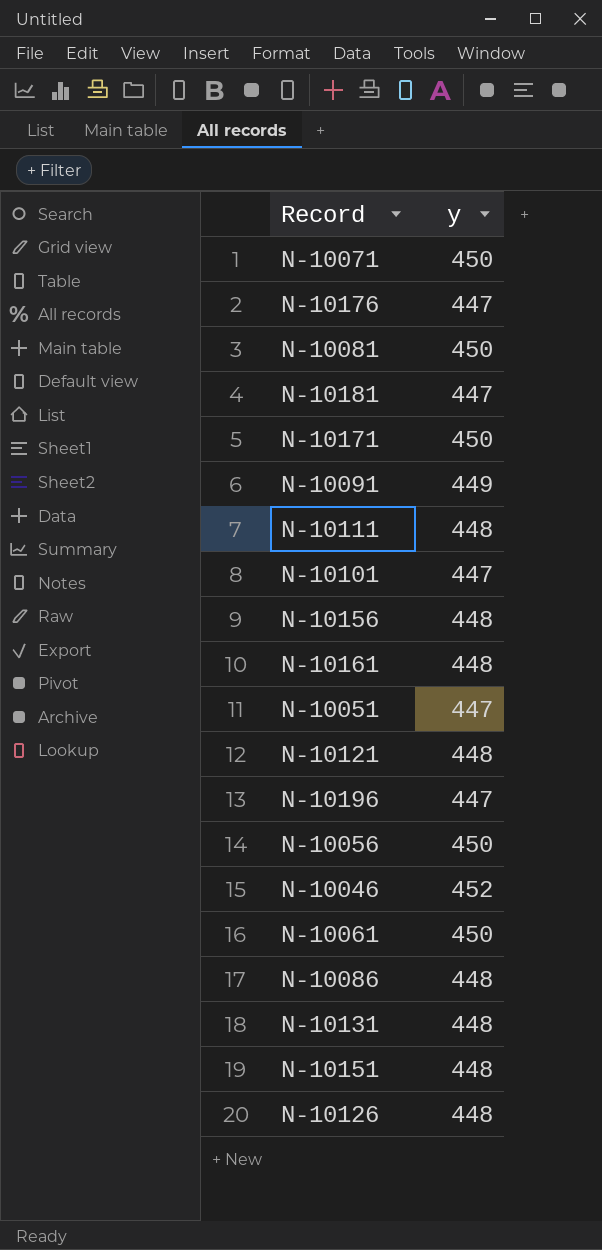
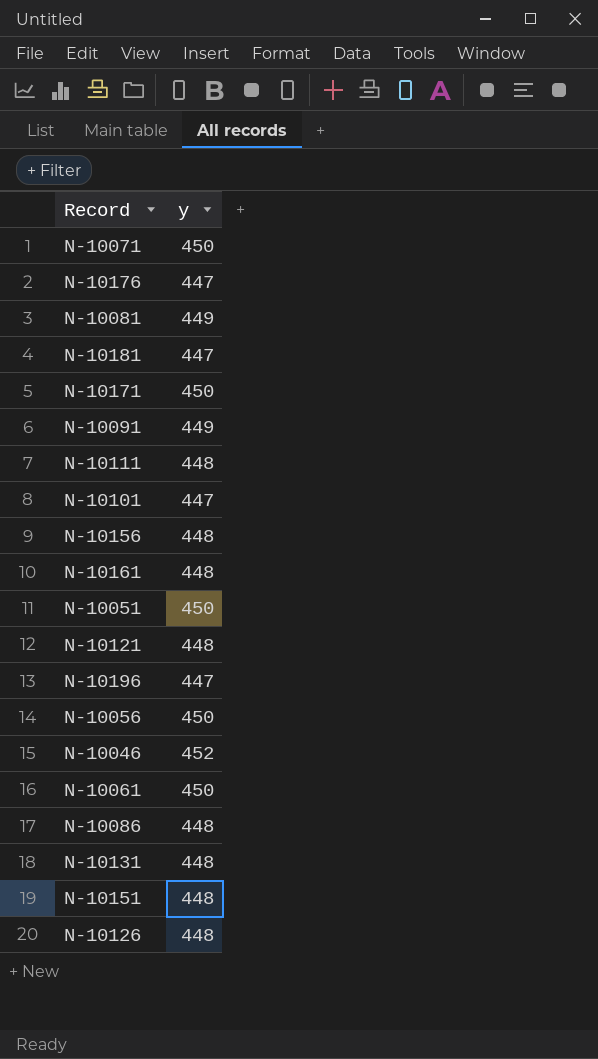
N-10081 | y: 450 -> 449
N-10051 | y: 447 -> 450

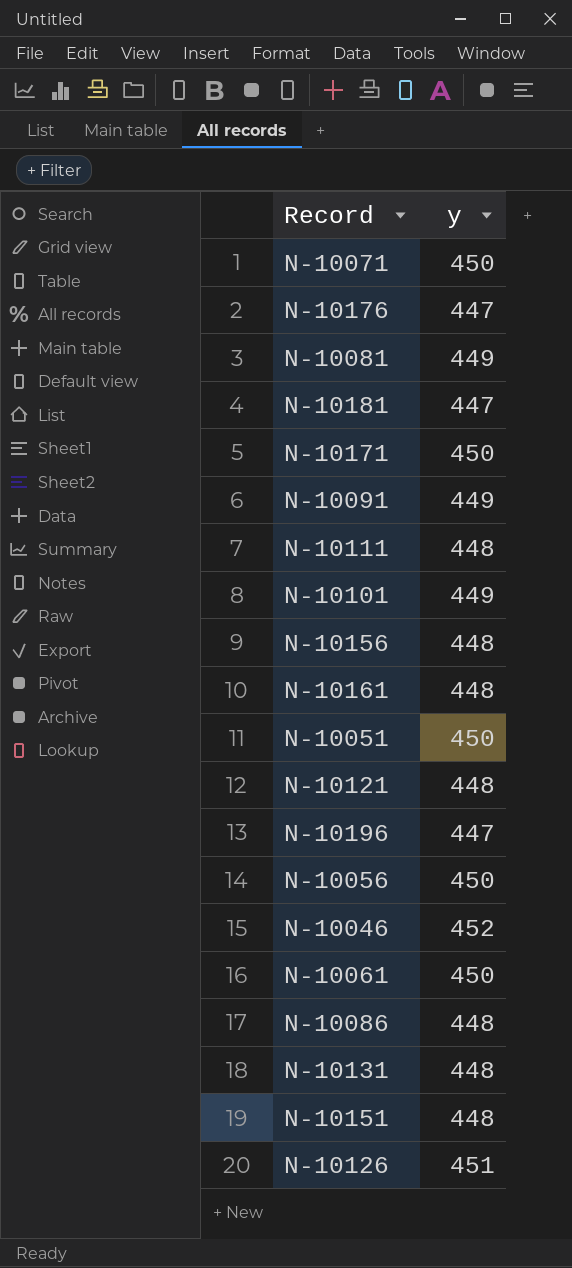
N-10101 | y: 447 -> 449
N-10126 | y: 448 -> 451

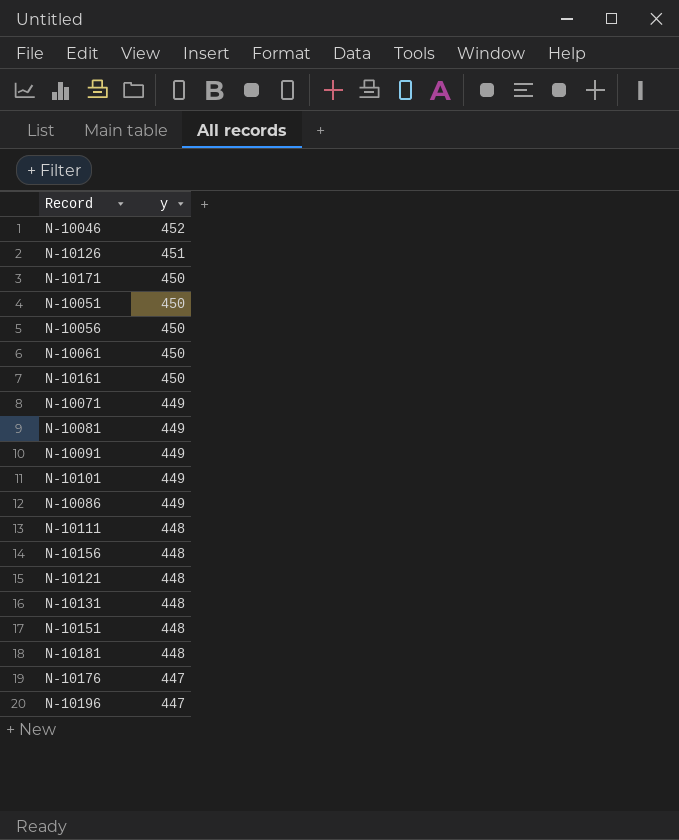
row order: none -> y descending
N-10161 | y: 448 -> 450
N-10071 | y: 450 -> 449
N-10086 | y: 448 -> 449
N-10181 | y: 447 -> 448

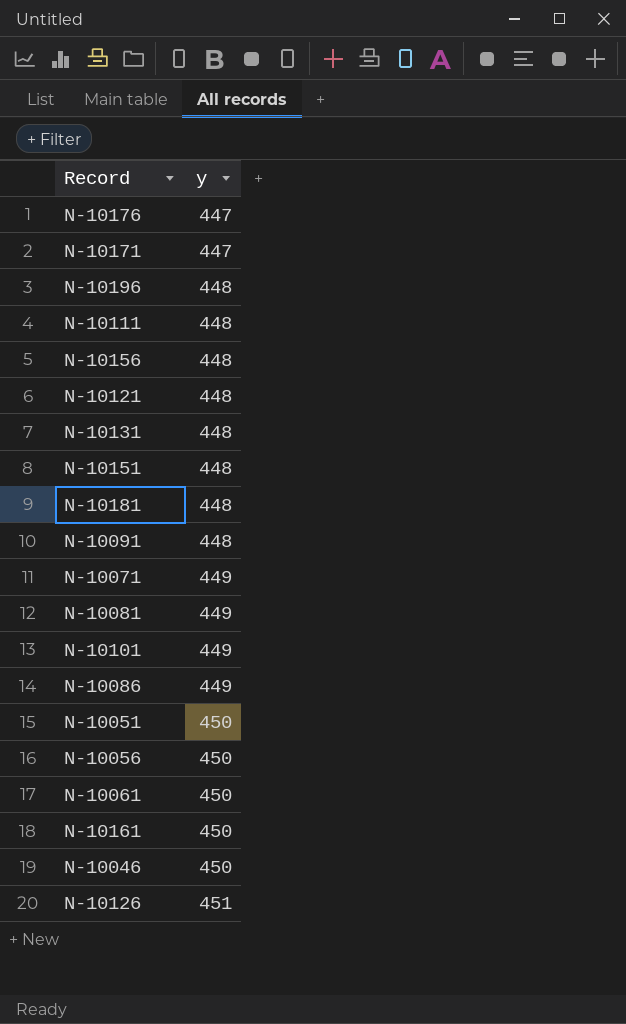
row order: y descending -> y ascending
N-10171 | y: 450 -> 447
N-10196 | y: 447 -> 448
N-10091 | y: 449 -> 448
N-10046 | y: 452 -> 450

